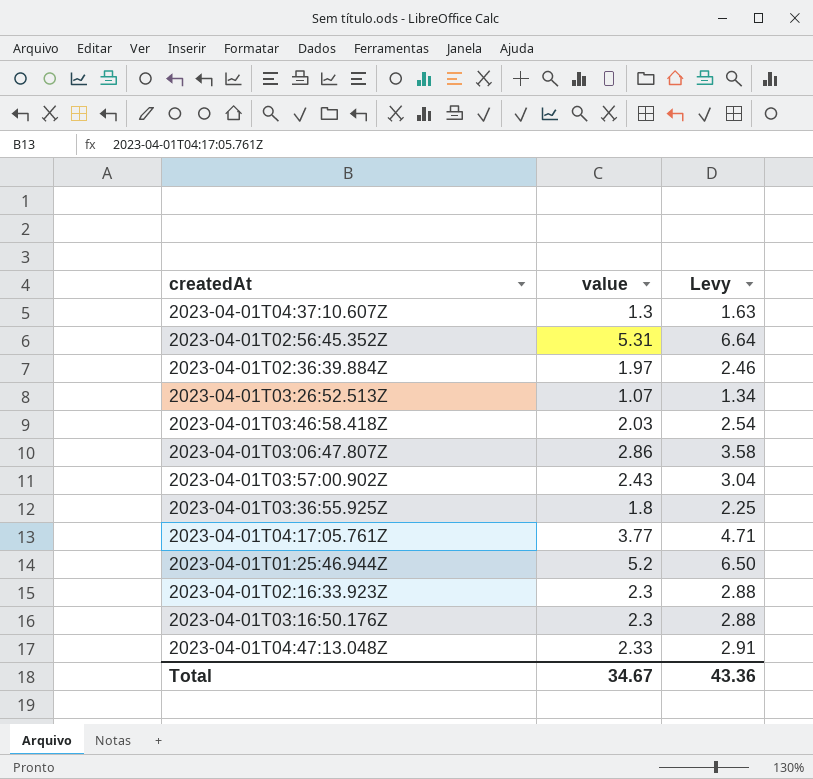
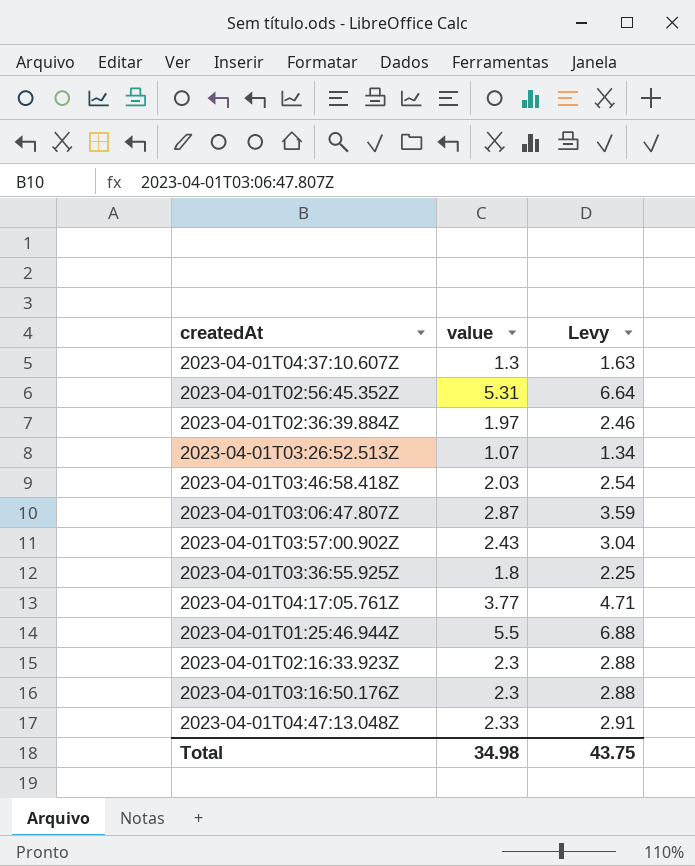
2023-04-01T03:06:47.807Z | value: 2.86 -> 2.87
2023-04-01T03:06:47.807Z | Levy: 3.58 -> 3.59
2023-04-01T01:25:46.944Z | value: 5.2 -> 5.5
2023-04-01T01:25:46.944Z | Levy: 6.50 -> 6.88
Total | value: 34.67 -> 34.98
Total | Levy: 43.36 -> 43.75

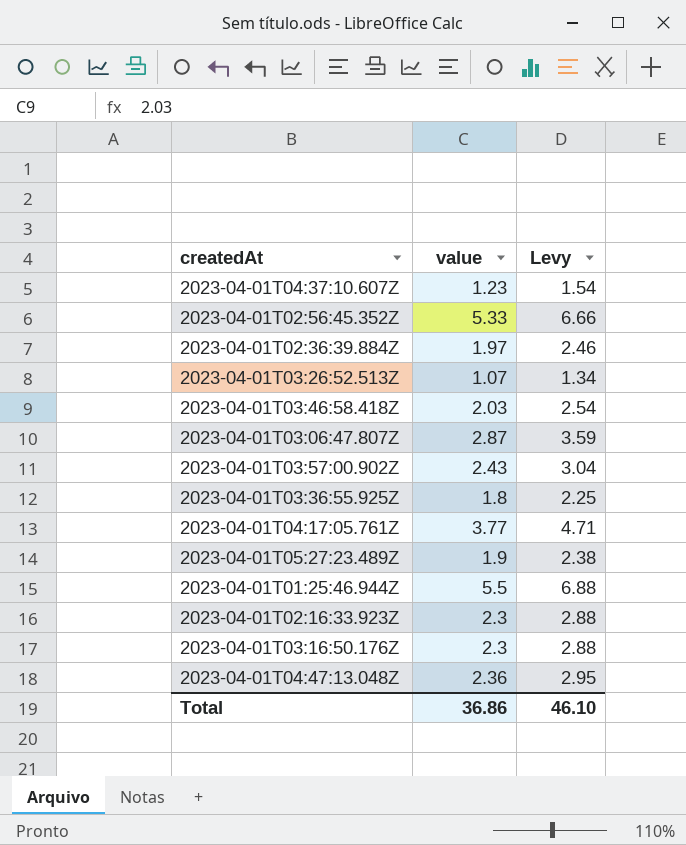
2023-04-01T04:37:10.607Z | value: 1.3 -> 1.23
2023-04-01T04:37:10.607Z | Levy: 1.63 -> 1.54
2023-04-01T02:56:45.352Z | value: 5.31 -> 5.33
2023-04-01T02:56:45.352Z | Levy: 6.64 -> 6.66
row 2023-04-01T05:27:23.489Z: none -> 1.9 | 2.38
2023-04-01T04:47:13.048Z | value: 2.33 -> 2.36
2023-04-01T04:47:13.048Z | Levy: 2.91 -> 2.95
Total | value: 34.98 -> 36.86
Total | Levy: 43.75 -> 46.10

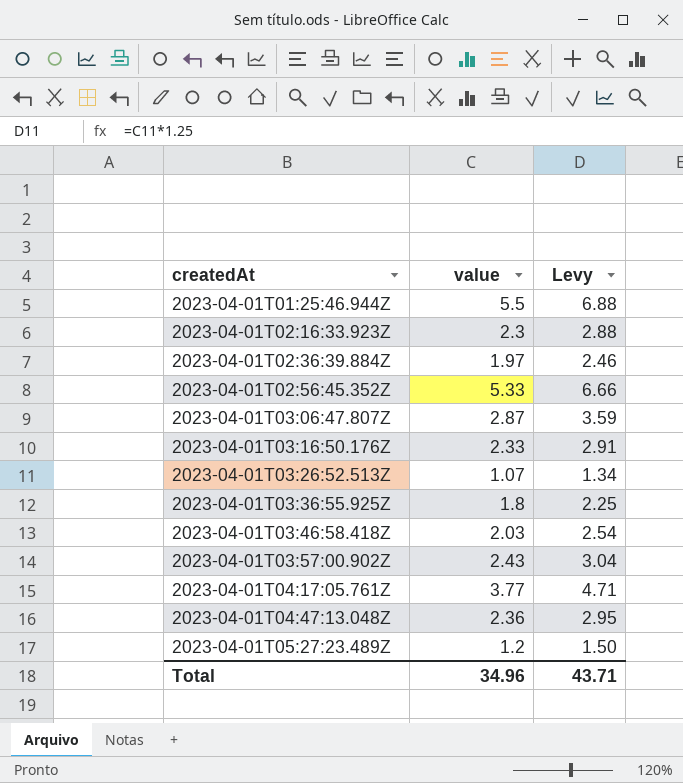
row order: none -> createdAt ascending
row 2023-04-01T04:37:10.607Z: 1.23 | 1.54 -> none
2023-04-01T03:16:50.176Z | value: 2.3 -> 2.33
2023-04-01T03:16:50.176Z | Levy: 2.88 -> 2.91
2023-04-01T05:27:23.489Z | value: 1.9 -> 1.2
2023-04-01T05:27:23.489Z | Levy: 2.38 -> 1.50
Total | value: 36.86 -> 34.96
Total | Levy: 46.10 -> 43.71

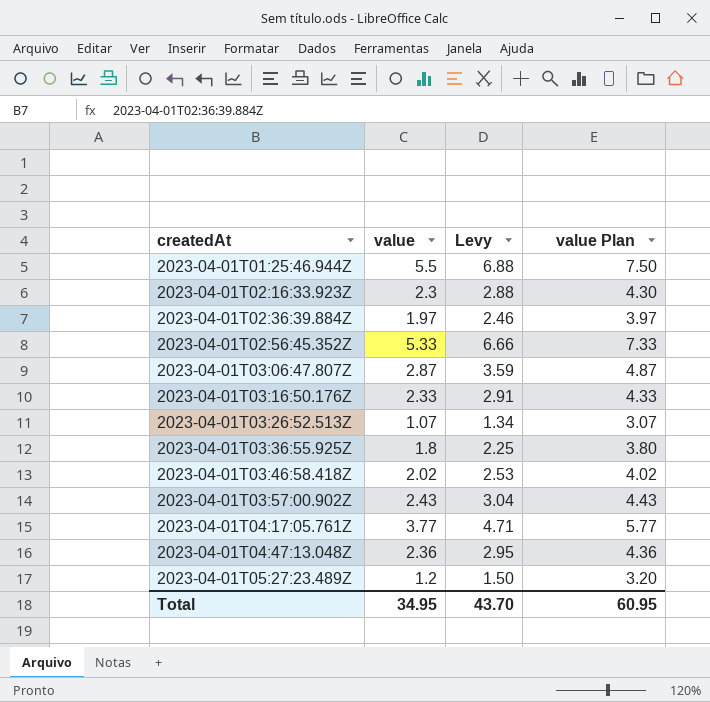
column value Plan | formula: none -> [value] + 2
2023-04-01T03:46:58.418Z | value: 2.03 -> 2.02
2023-04-01T03:46:58.418Z | Levy: 2.54 -> 2.53
Total | value: 34.96 -> 34.95
Total | Levy: 43.71 -> 43.70

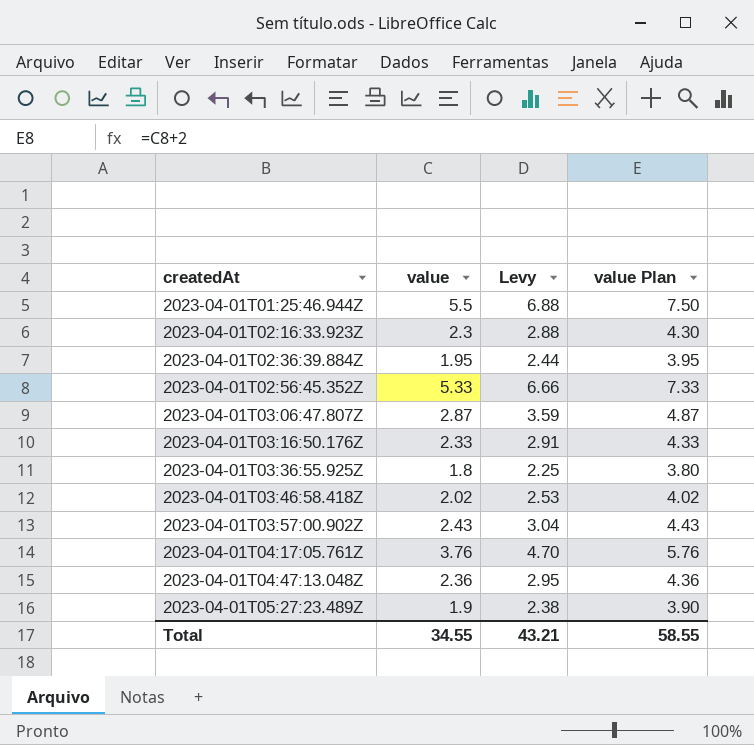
row 2023-04-01T03:26:52.513Z: 1.07 | 1.34 | 3.07 -> none
2023-04-01T02:36:39.884Z | value: 1.97 -> 1.95
2023-04-01T02:36:39.884Z | Levy: 2.46 -> 2.44
2023-04-01T02:36:39.884Z | value Plan: 3.97 -> 3.95
2023-04-01T04:17:05.761Z | value: 3.77 -> 3.76
2023-04-01T04:17:05.761Z | Levy: 4.71 -> 4.70
2023-04-01T04:17:05.761Z | value Plan: 5.77 -> 5.76
2023-04-01T05:27:23.489Z | value: 1.2 -> 1.9
2023-04-01T05:27:23.489Z | Levy: 1.50 -> 2.38
2023-04-01T05:27:23.489Z | value Plan: 3.20 -> 3.90
Total | value: 34.95 -> 34.55
Total | Levy: 43.70 -> 43.21
Total | value Plan: 60.95 -> 58.55

